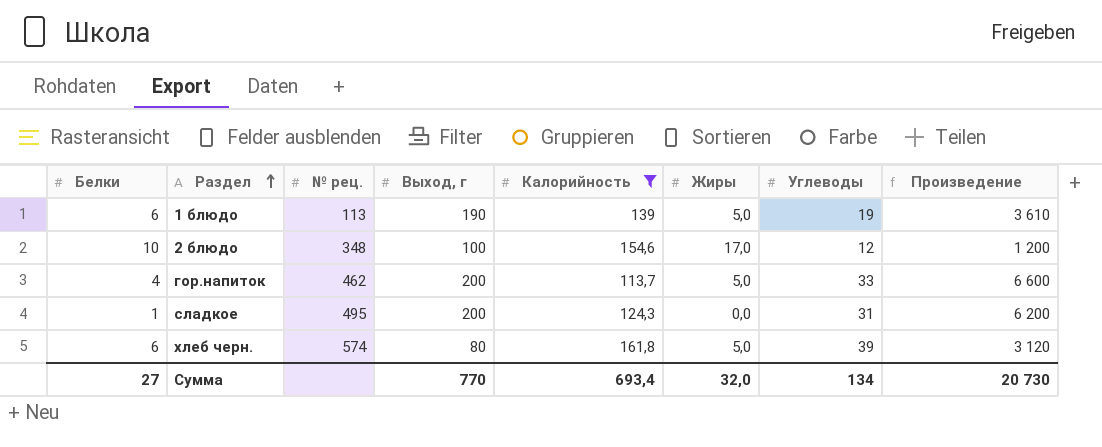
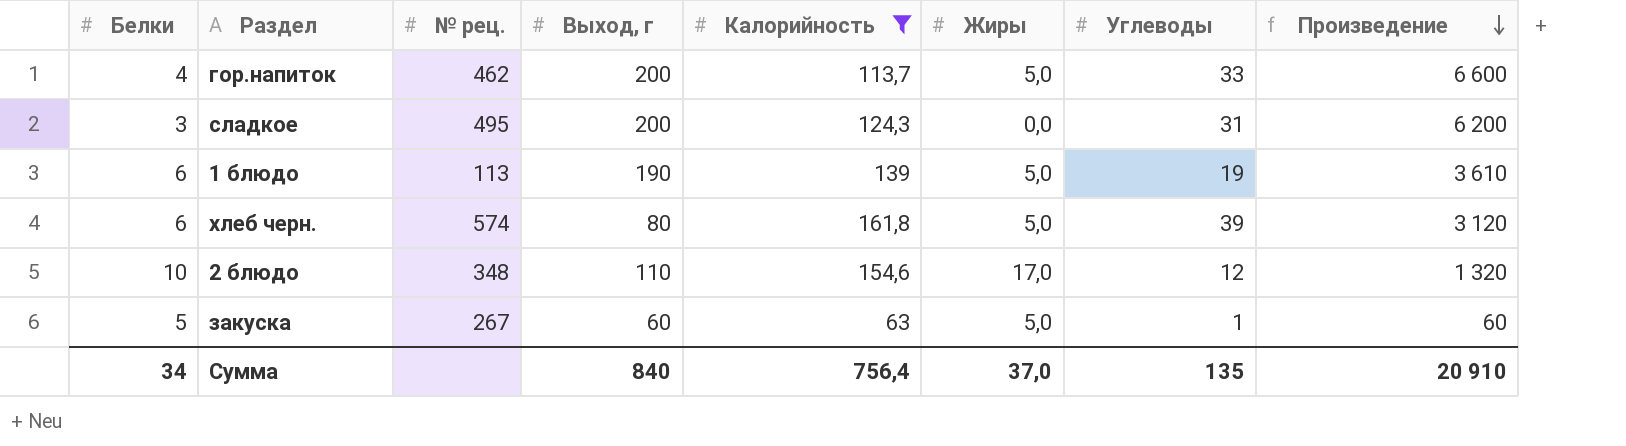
row order: Раздел ascending -> Произведение descending
сладкое | Белки: 1 -> 3
2 блюдо | Выход, г: 100 -> 110
2 блюдо | Произведение: 1 200 -> 1 320
row закуска: none -> 5 | 267 | 60 | 63 | 5,0 | 1 | 60
Сумма | Белки: 27 -> 34
Сумма | Выход, г: 770 -> 840
Сумма | Калорийность: 693,4 -> 756,4
Сумма | Жиры: 32,0 -> 37,0
Сумма | Углеводы: 134 -> 135
Сумма | Произведение: 20 730 -> 20 910

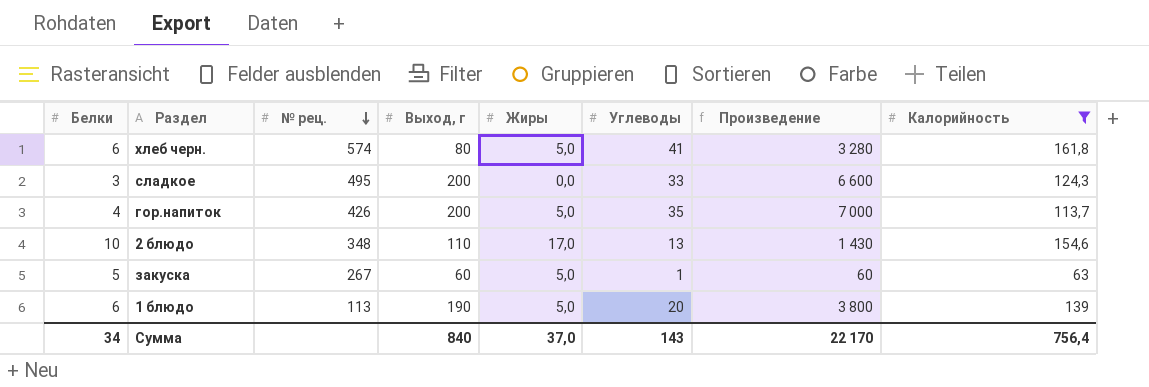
row order: Произведение descending -> № рец. descending
column Калорийность | position: 5 -> 8
хлеб черн. | Углеводы: 39 -> 41
хлеб черн. | Произведение: 3 120 -> 3 280
сладкое | Углеводы: 31 -> 33
сладкое | Произведение: 6 200 -> 6 600
гор.напиток | № рец.: 462 -> 426
гор.напиток | Углеводы: 33 -> 35
гор.напиток | Произведение: 6 600 -> 7 000
2 блюдо | Углеводы: 12 -> 13
2 блюдо | Произведение: 1 320 -> 1 430
1 блюдо | Углеводы: 19 -> 20
1 блюдо | Произведение: 3 610 -> 3 800
Сумма | Углеводы: 135 -> 143
Сумма | Произведение: 20 910 -> 22 170

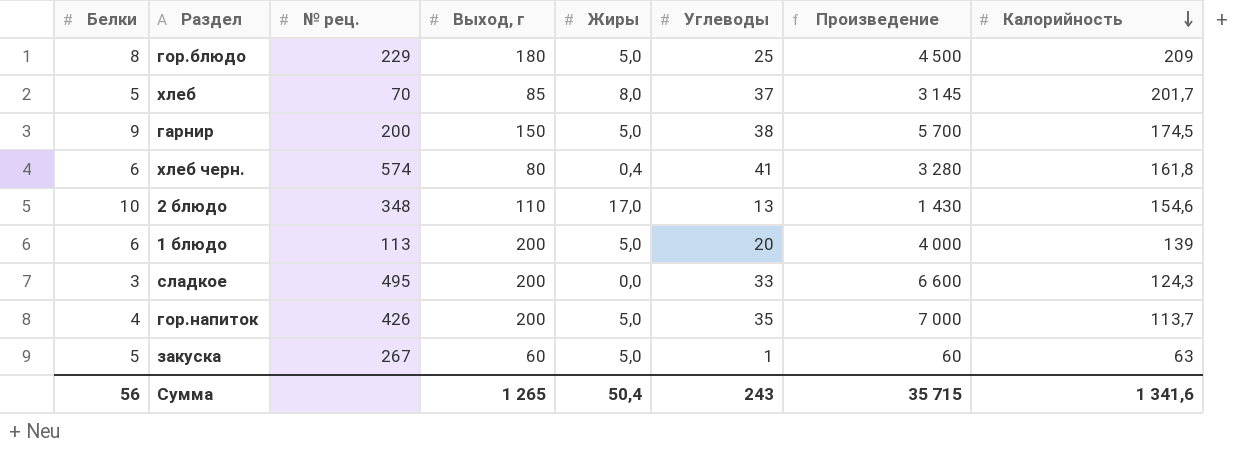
filter: Калорийность <= 161,8 -> none
row order: № рец. descending -> Калорийность descending
хлеб черн. | Жиры: 5,0 -> 0,4
1 блюдо | Выход, г: 190 -> 200
1 блюдо | Произведение: 3 800 -> 4 000
Сумма | Белки: 34 -> 56
Сумма | Выход, г: 840 -> 1 265
Сумма | Жиры: 37,0 -> 50,4
Сумма | Углеводы: 143 -> 243
Сумма | Произведение: 22 170 -> 35 715
Сумма | Калорийность: 756,4 -> 1 341,6

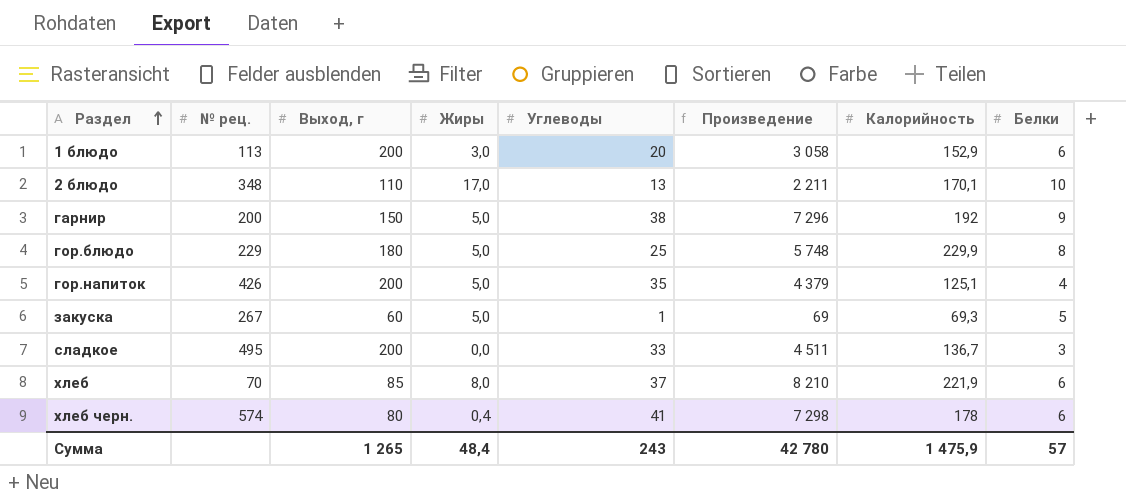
row order: Калорийность descending -> Раздел ascending
column Произведение | formula: [Выход, г] * [Углеводы] -> [Углеводы] * [Калорийность]
column Белки | position: 1 -> 8
1 блюдо | Жиры: 5,0 -> 3,0
1 блюдо | Калорийность: 139 -> 152,9
2 блюдо | Калорийность: 154,6 -> 170,1
гарнир | Калорийность: 174,5 -> 192
гор.блюдо | Калорийность: 209 -> 229,9
гор.напиток | Калорийность: 113,7 -> 125,1
закуска | Калорийность: 63 -> 69,3
сладкое | Калорийность: 124,3 -> 136,7
хлеб | Калорийность: 201,7 -> 221,9
хлеб | Белки: 5 -> 6
хлеб черн. | Калорийность: 161,8 -> 178
Сумма | Жиры: 50,4 -> 48,4
Сумма | Произведение: 35 715 -> 42 780
Сумма | Калорийность: 1 341,6 -> 1 475,9
Сумма | Белки: 56 -> 57

